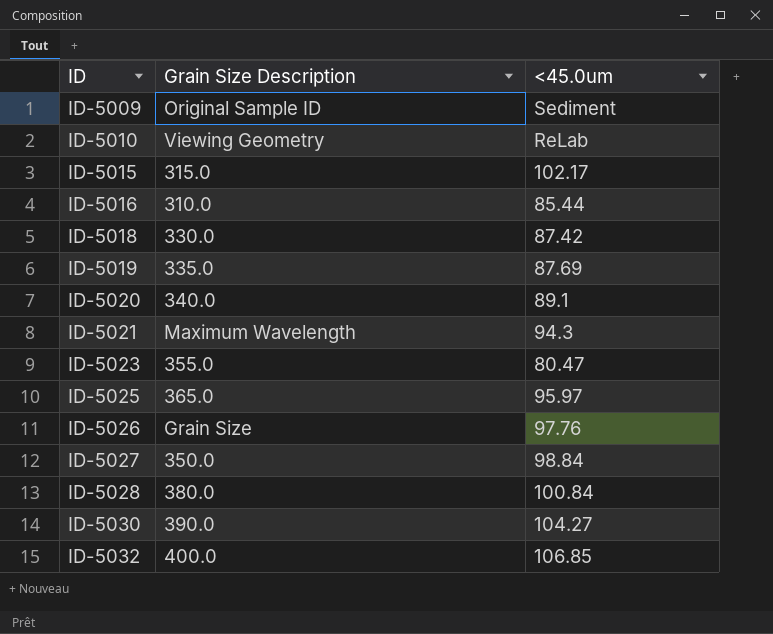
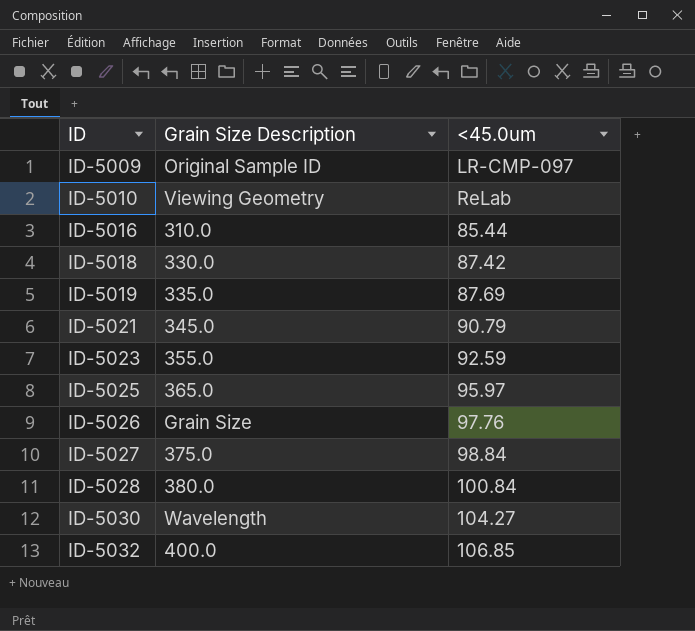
row ID-5015: 315.0 | 102.17 -> none
row ID-5020: 340.0 | 89.1 -> none
ID-5009 | <45.0um: Sediment -> LR-CMP-097
ID-5021 | Grain Size Description: Maximum Wavelength -> 345.0
ID-5021 | <45.0um: 94.3 -> 90.79
ID-5023 | <45.0um: 80.47 -> 92.59
ID-5027 | Grain Size Description: 350.0 -> 375.0
ID-5030 | Grain Size Description: 390.0 -> Wavelength

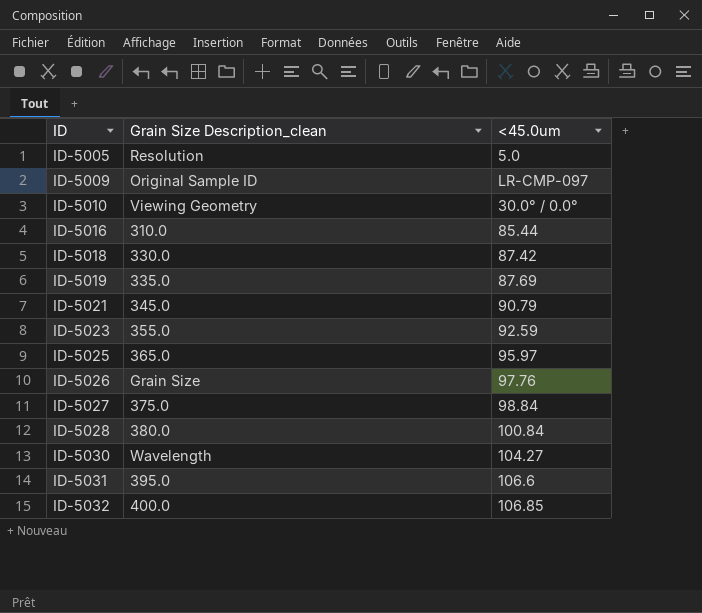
column name: Grain Size Description -> Grain Size Description_clean
row ID-5005: none -> Resolution | 5.0
ID-5010 | <45.0um: ReLab -> 30.0° / 0.0°
row ID-5031: none -> 395.0 | 106.6

